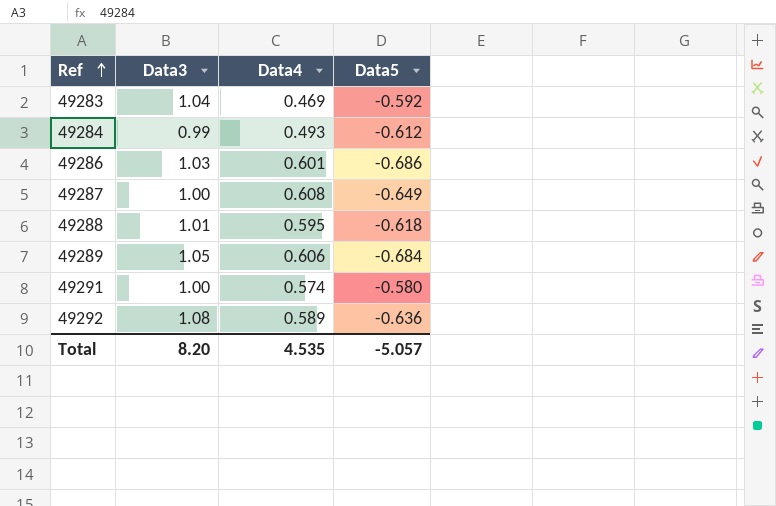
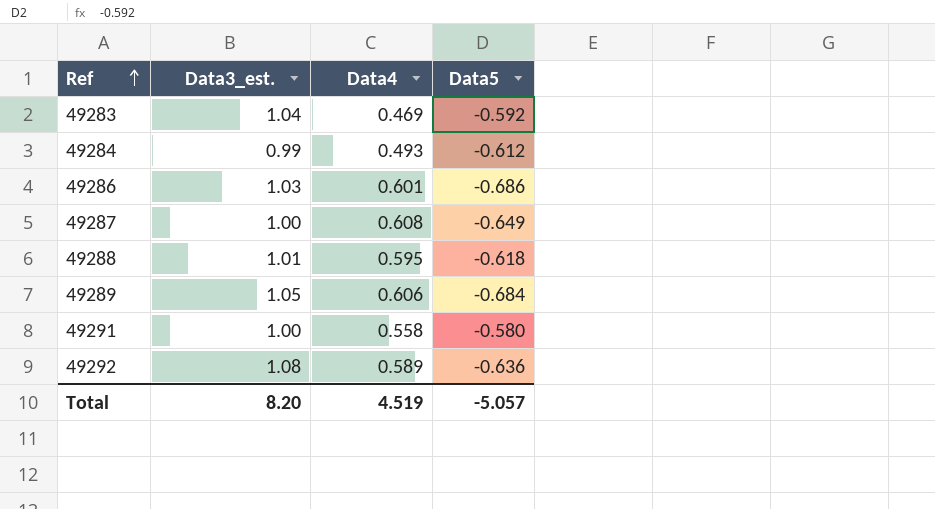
column name: Data3 -> Data3_est.
49291 | Data4: 0.574 -> 0.558
Total | Data4: 4.535 -> 4.519

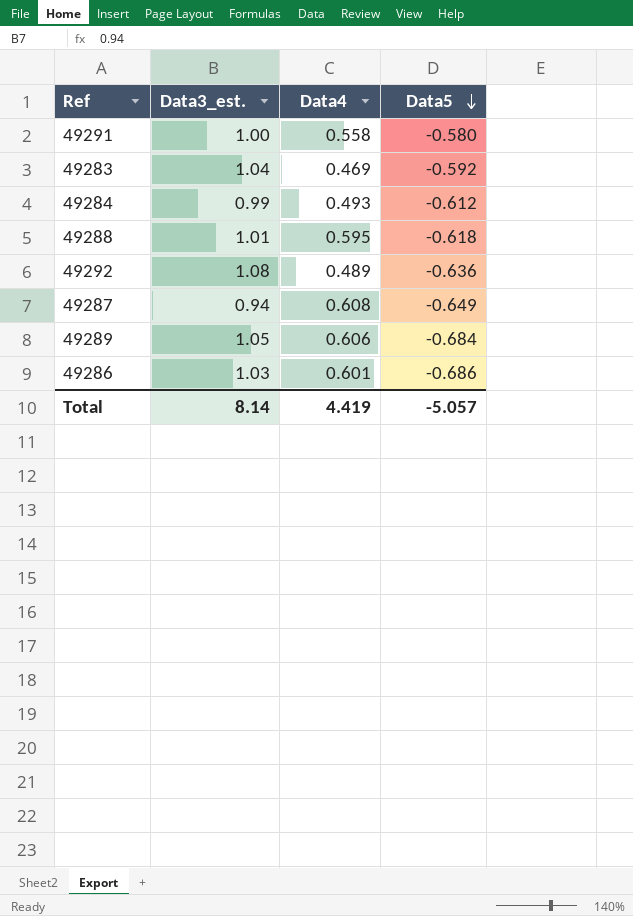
row order: Ref ascending -> Data5 descending
49292 | Data4: 0.589 -> 0.489
49287 | Data3_est.: 1.00 -> 0.94
Total | Data3_est.: 8.20 -> 8.14
Total | Data4: 4.519 -> 4.419

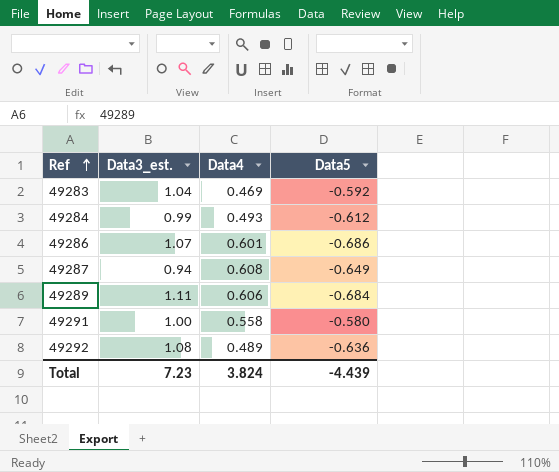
row order: Data5 descending -> Ref ascending
row 49288: 1.01 | 0.595 | -0.618 -> none
49286 | Data3_est.: 1.03 -> 1.07
49289 | Data3_est.: 1.05 -> 1.11
Total | Data3_est.: 8.14 -> 7.23
Total | Data4: 4.419 -> 3.824
Total | Data5: -5.057 -> -4.439

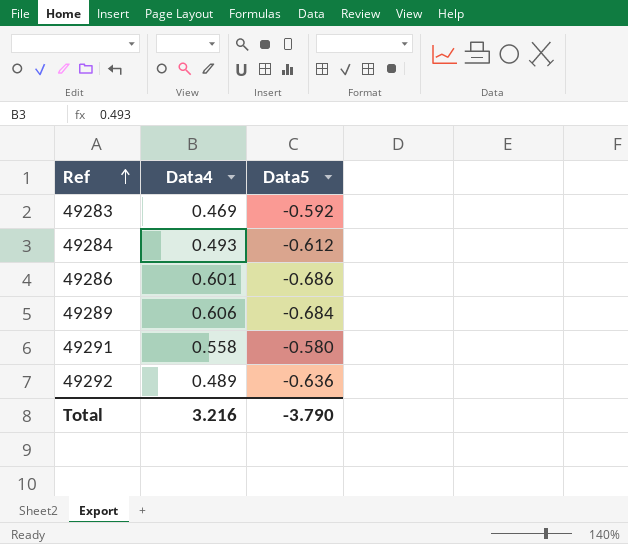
column Data3_est. | position: 2 -> none
row 49287: 0.94 | 0.608 | -0.649 -> none
Total | Data4: 3.824 -> 3.216
Total | Data5: -4.439 -> -3.790

